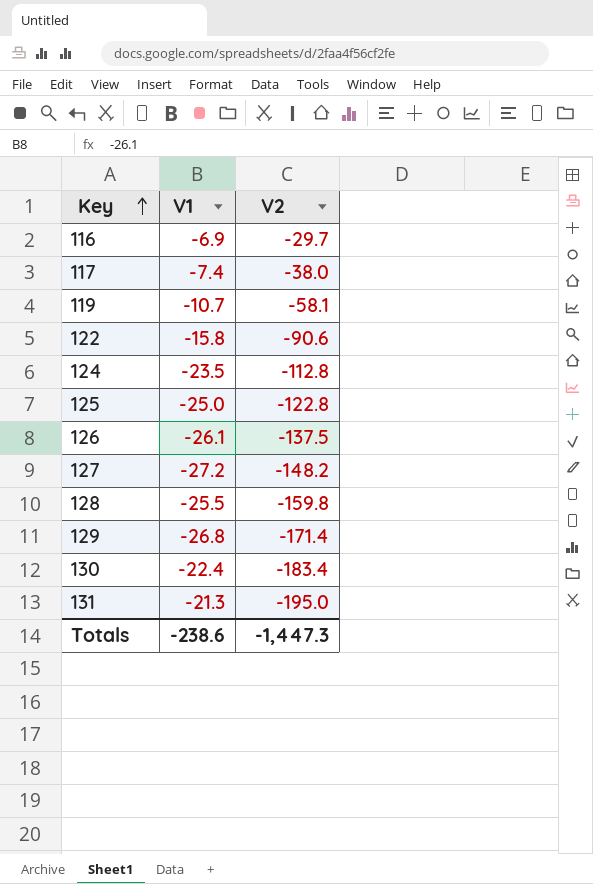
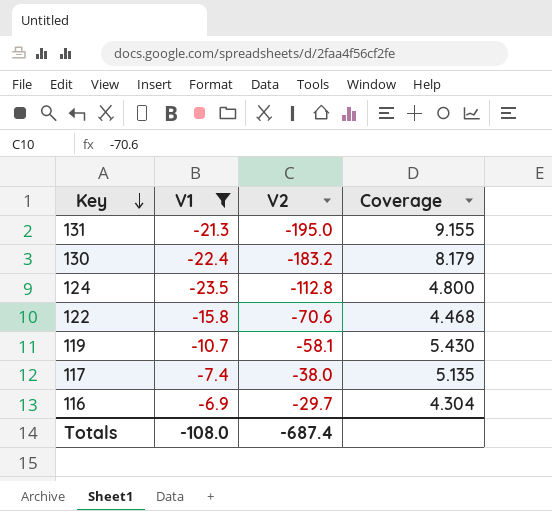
filter: none -> V1 >= -23.5
row order: Key ascending -> Key descending
column Coverage | formula: none -> [V2] / [V1]
130 | V2: -183.4 -> -183.2
122 | V2: -90.6 -> -70.6
Totals | V1: -238.6 -> -108.0
Totals | V2: -1,447.3 -> -687.4

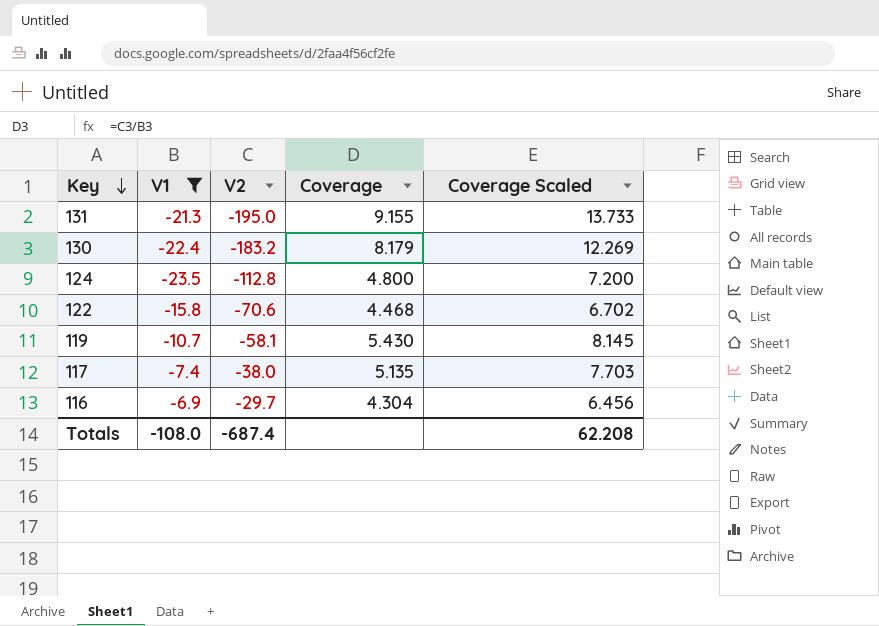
column Coverage Scaled | formula: none -> [Coverage] * 1.5

